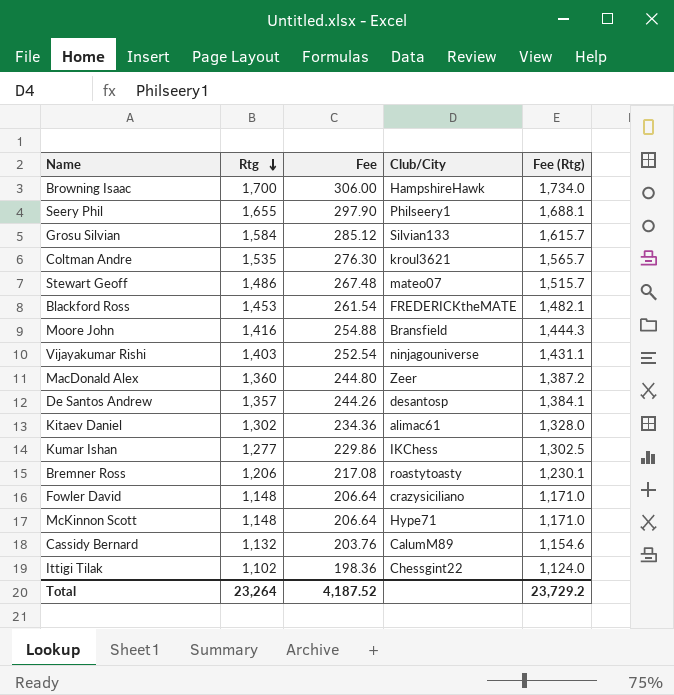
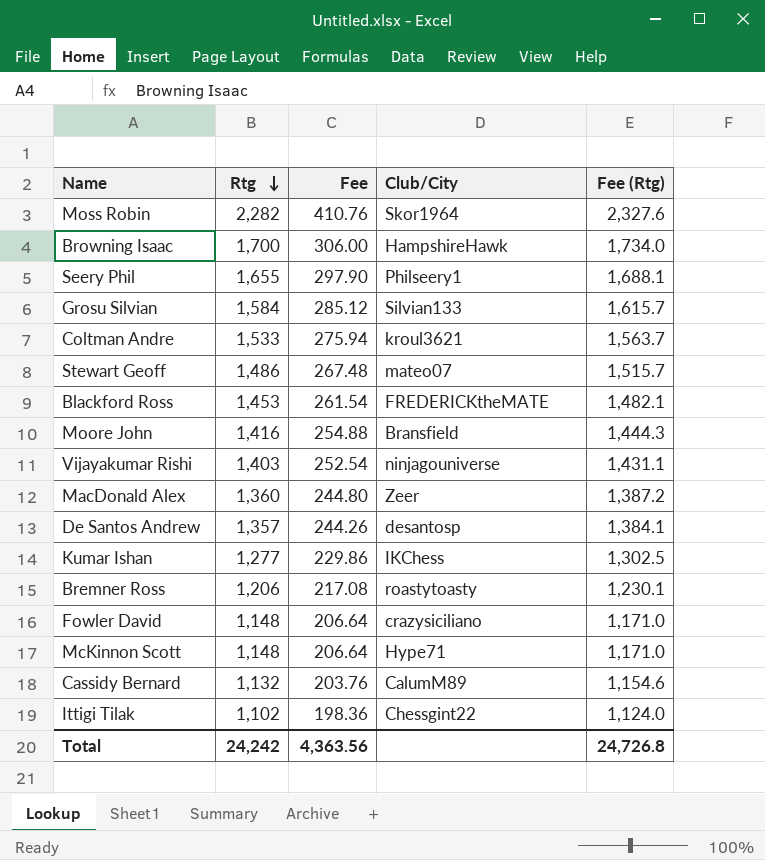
row Kitaev Daniel: 1,302 | 234.36 | alimac61 | 1,328.0 -> none
row Moss Robin: none -> 2,282 | 410.76 | Skor1964 | 2,327.6
Coltman Andre | Rtg: 1,535 -> 1,533
Coltman Andre | Fee: 276.30 -> 275.94
Coltman Andre | Fee (Rtg): 1,565.7 -> 1,563.7
Total | Rtg: 23,264 -> 24,242
Total | Fee: 4,187.52 -> 4,363.56
Total | Fee (Rtg): 23,729.2 -> 24,726.8

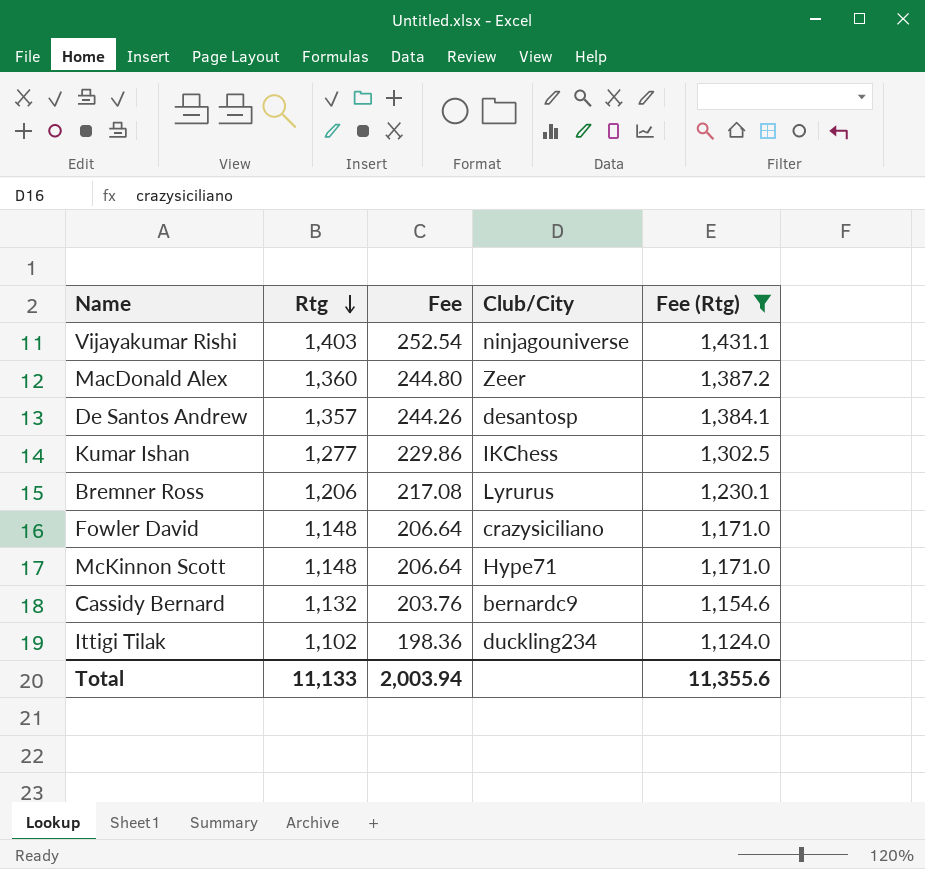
filter: none -> Fee (Rtg) <= 1,431.1
Bremner Ross | Club/City: roastytoasty -> Lyrurus
Cassidy Bernard | Club/City: CalumM89 -> bernardc9
Ittigi Tilak | Club/City: Chessgint22 -> duckling234
Total | Rtg: 24,242 -> 11,133
Total | Fee: 4,363.56 -> 2,003.94
Total | Fee (Rtg): 24,726.8 -> 11,355.6

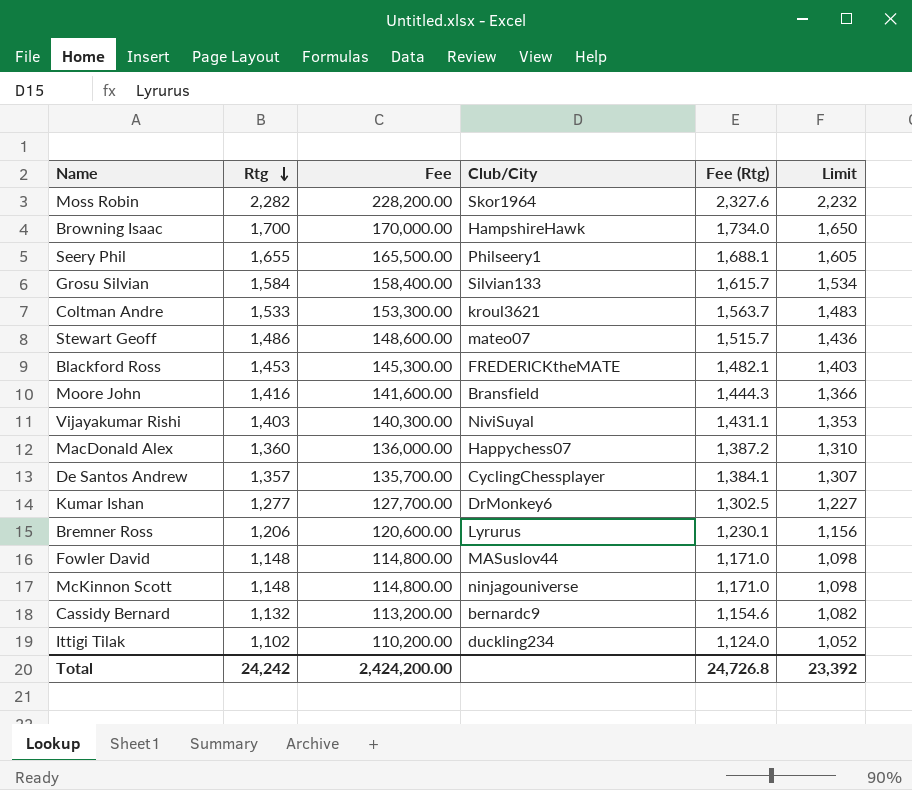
filter: Fee (Rtg) <= 1,431.1 -> none
column Fee | formula: [Rtg] * 0.18 -> [Rtg] * 100
column Limit | formula: none -> [Rtg] - 50
Vijayakumar Rishi | Club/City: ninjagouniverse -> NiviSuyal
MacDonald Alex | Club/City: Zeer -> Happychess07
De Santos Andrew | Club/City: desantosp -> CyclingChessplayer
Kumar Ishan | Club/City: IKChess -> DrMonkey6
Fowler David | Club/City: crazysiciliano -> MASuslov44
McKinnon Scott | Club/City: Hype71 -> ninjagouniverse
Total | Rtg: 11,133 -> 24,242
Total | Fee: 2,003.94 -> 2,424,200.00
Total | Fee (Rtg): 11,355.6 -> 24,726.8

